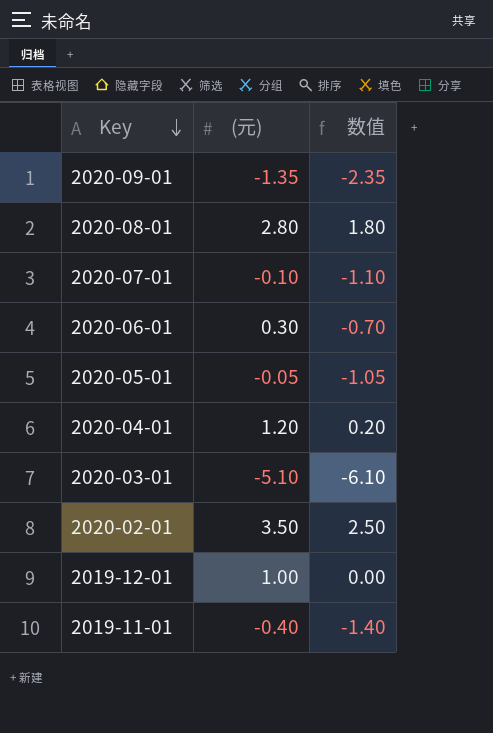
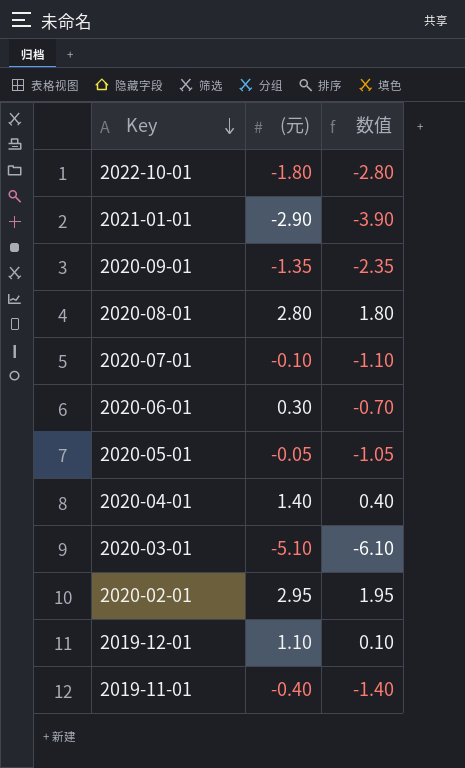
row 2022-10-01: none -> -1.80 | -2.80
row 2021-01-01: none -> -2.90 | -3.90
2020-04-01 | (元): 1.20 -> 1.40
2020-04-01 | 数值: 0.20 -> 0.40
2020-02-01 | (元): 3.50 -> 2.95
2020-02-01 | 数值: 2.50 -> 1.95
2019-12-01 | (元): 1.00 -> 1.10
2019-12-01 | 数值: 0.00 -> 0.10

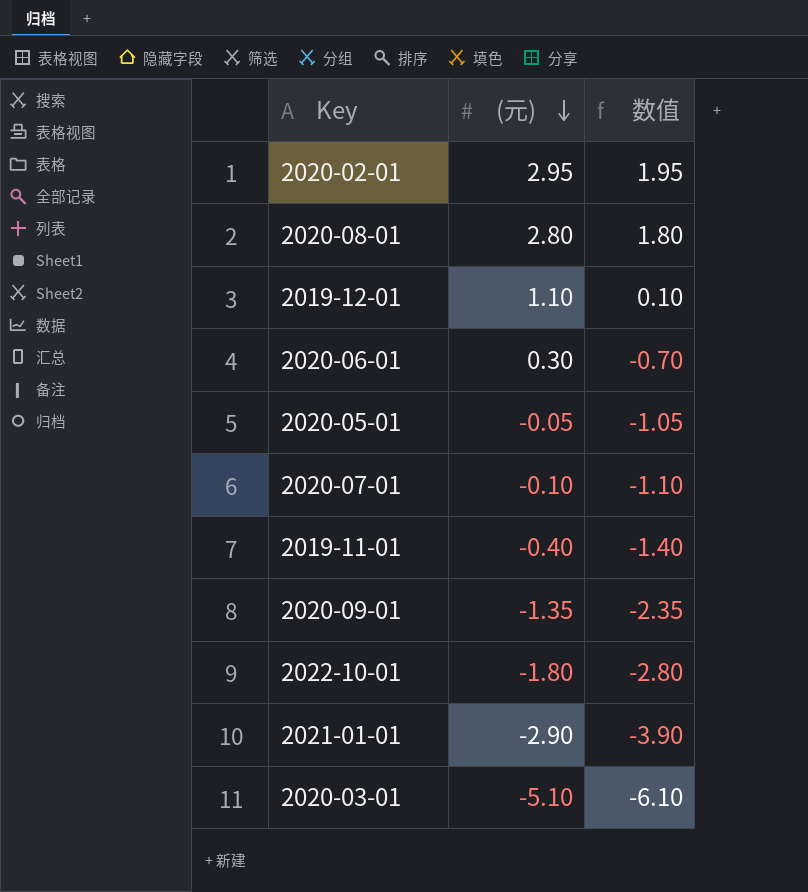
row order: Key descending -> (元) descending
row 2020-04-01: 1.40 | 0.40 -> none

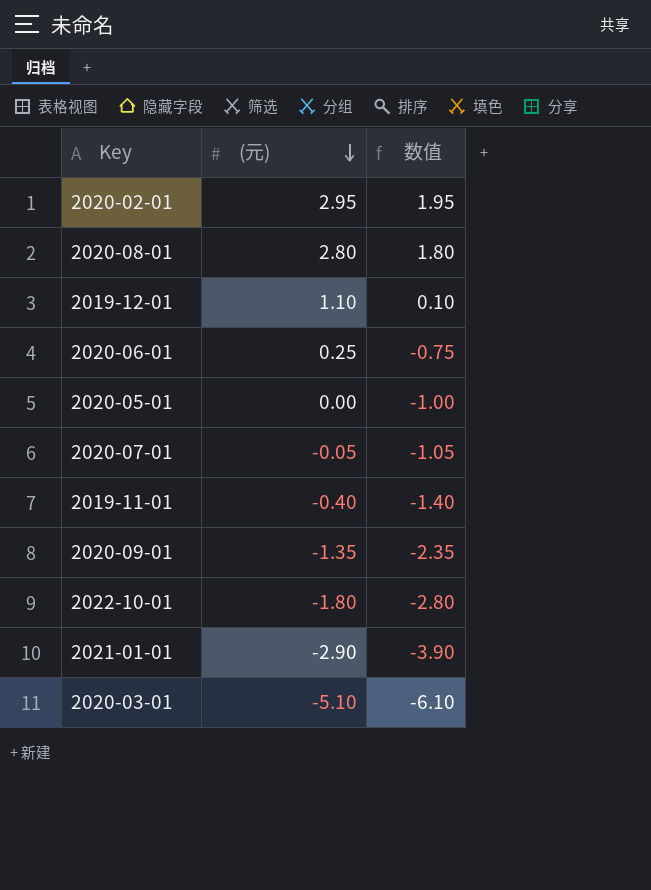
2020-06-01 | (元): 0.30 -> 0.25
2020-06-01 | 数值: -0.70 -> -0.75
2020-05-01 | (元): -0.05 -> 0.00
2020-05-01 | 数值: -1.05 -> -1.00
2020-07-01 | (元): -0.10 -> -0.05
2020-07-01 | 数值: -1.10 -> -1.05

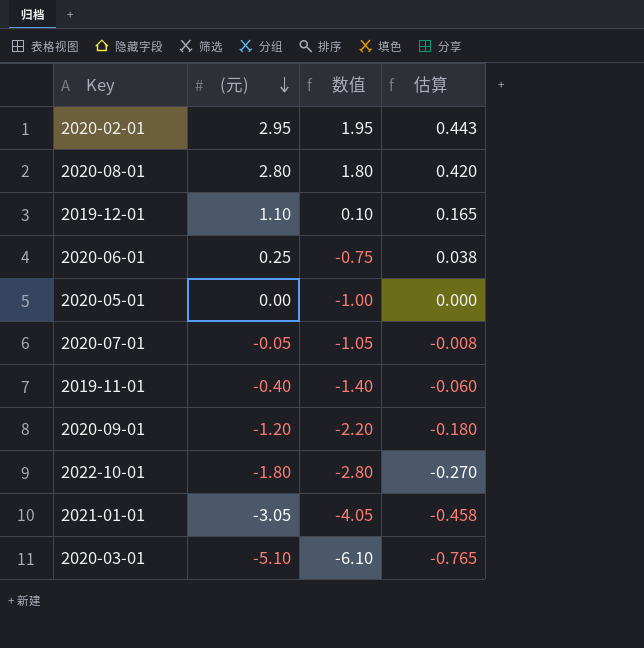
column 估算 | formula: none -> [(元)] * 0.15
2020-09-01 | (元): -1.35 -> -1.20
2020-09-01 | 数值: -2.35 -> -2.20
2021-01-01 | (元): -2.90 -> -3.05
2021-01-01 | 数值: -3.90 -> -4.05

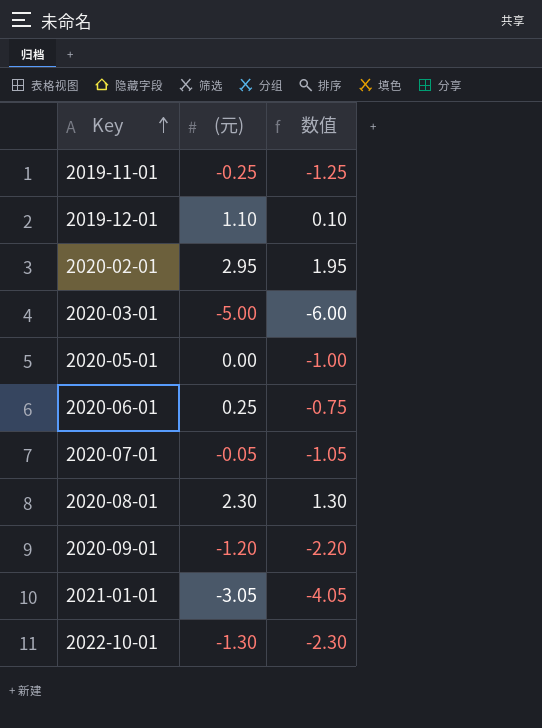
row order: (元) descending -> Key ascending
column 估算 | formula: [(元)] * 0.15 -> none
2019-11-01 | (元): -0.40 -> -0.25
2019-11-01 | 数值: -1.40 -> -1.25
2020-03-01 | (元): -5.10 -> -5.00
2020-03-01 | 数值: -6.10 -> -6.00
2020-08-01 | (元): 2.80 -> 2.30
2020-08-01 | 数值: 1.80 -> 1.30
2022-10-01 | (元): -1.80 -> -1.30
2022-10-01 | 数值: -2.80 -> -2.30

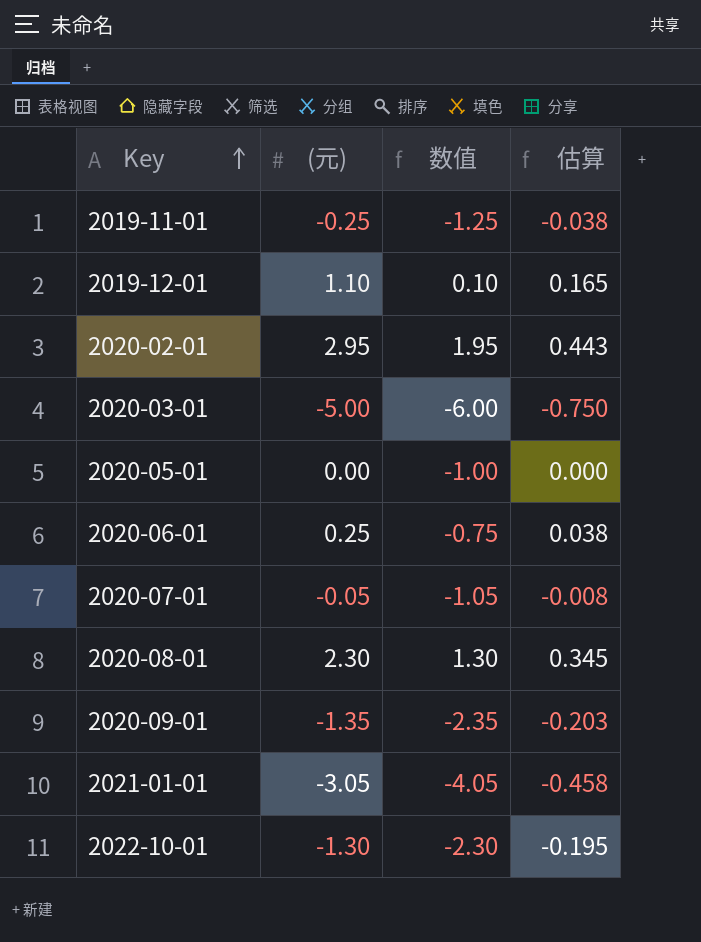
column 估算 | formula: none -> [(元)] * 0.15
2020-09-01 | (元): -1.20 -> -1.35
2020-09-01 | 数值: -2.20 -> -2.35

